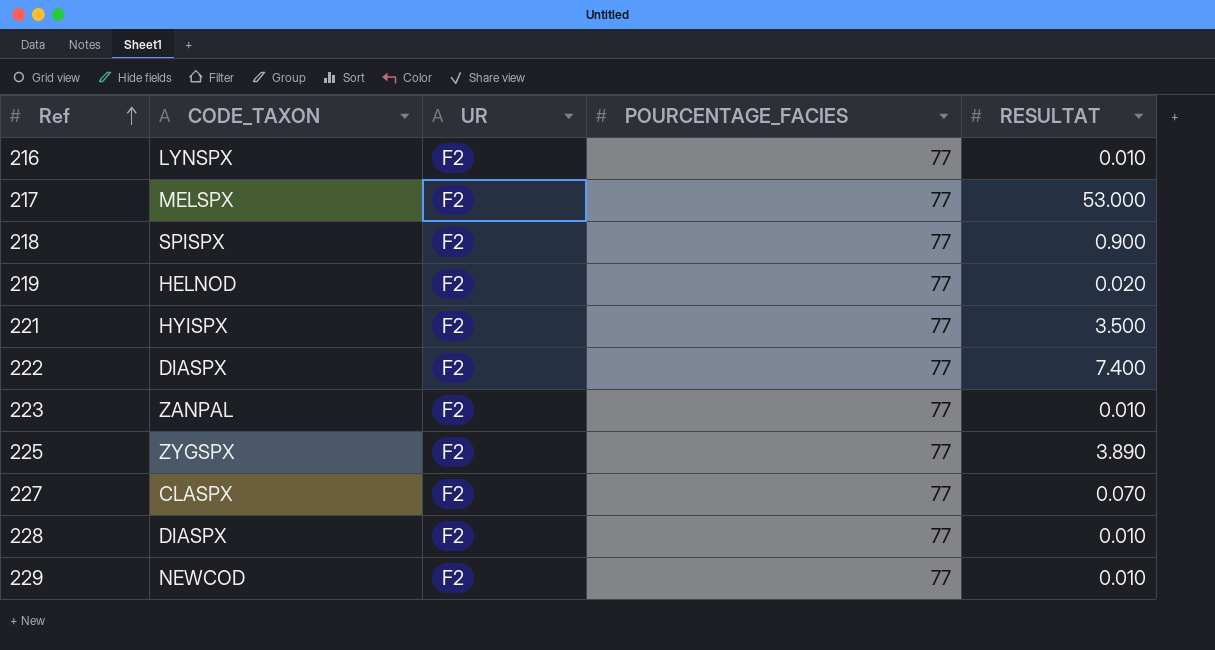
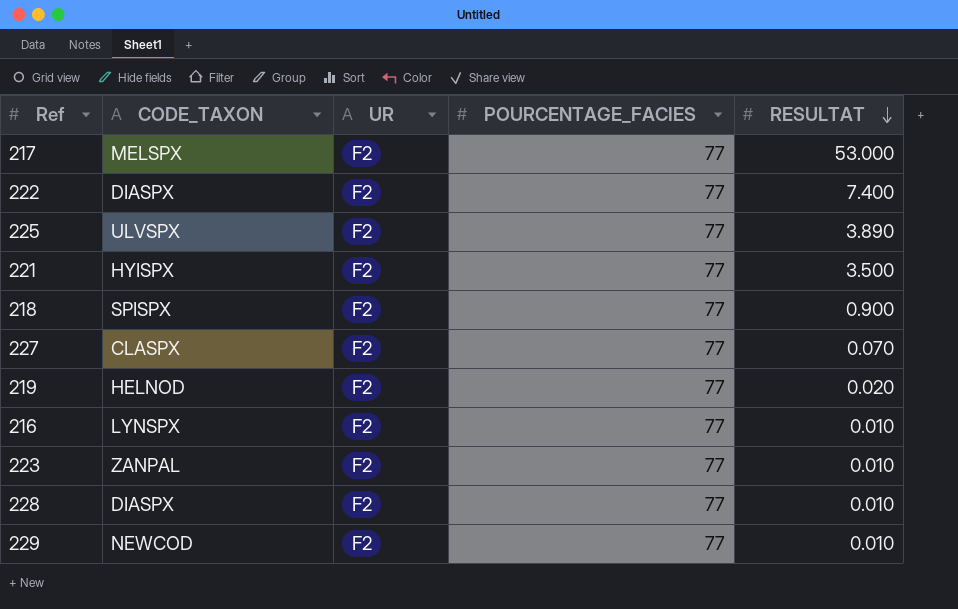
row order: Ref ascending -> RESULTAT descending
225 | CODE_TAXON: ZYGSPX -> ULVSPX

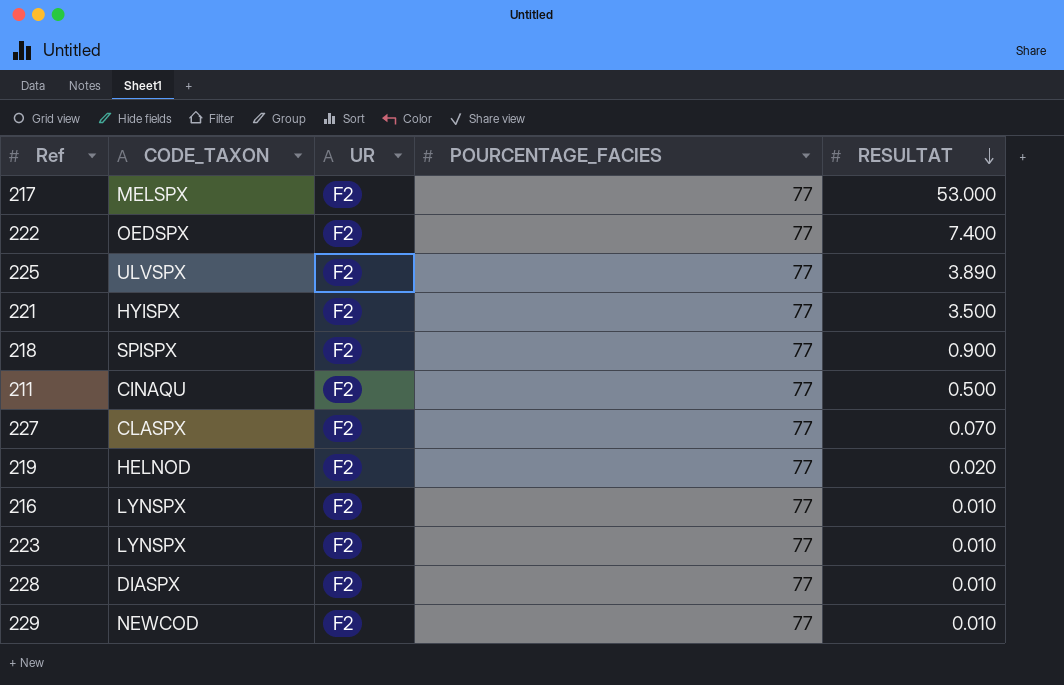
222 | CODE_TAXON: DIASPX -> OEDSPX
row 211: none -> CINAQU | F2 | 77 | 0.500
223 | CODE_TAXON: ZANPAL -> LYNSPX

